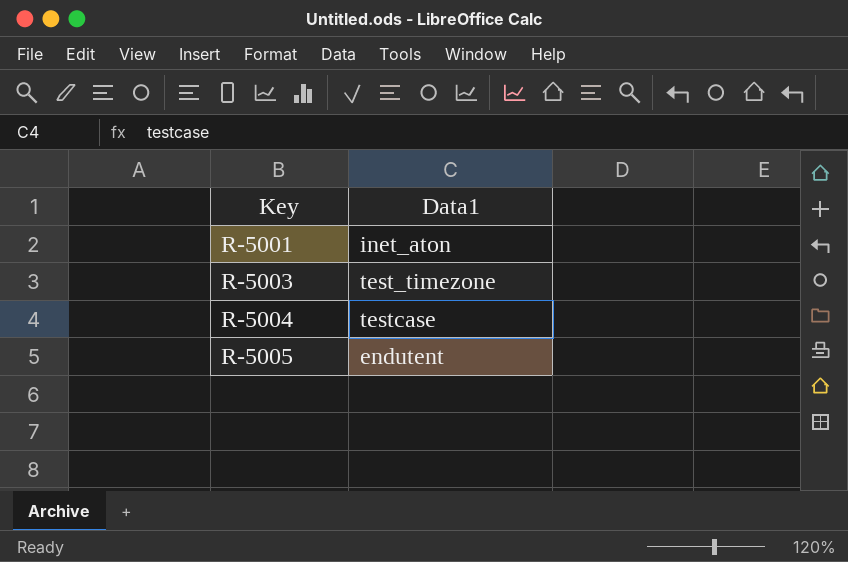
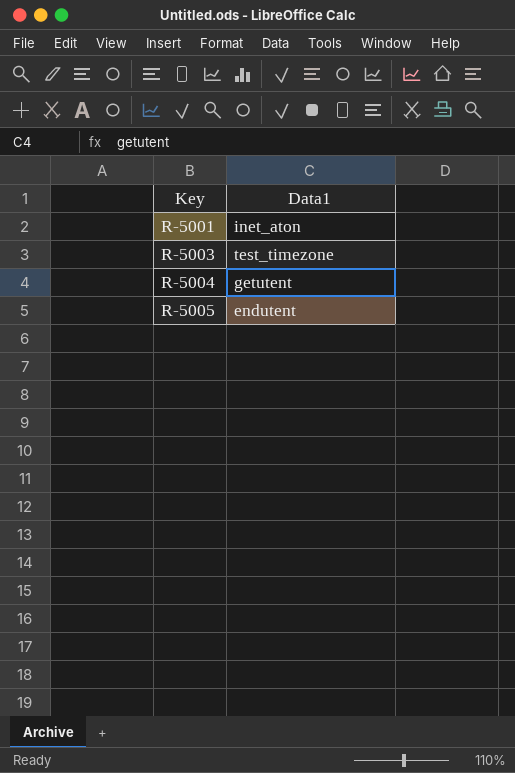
R-5004 | Data1: testcase -> getutent

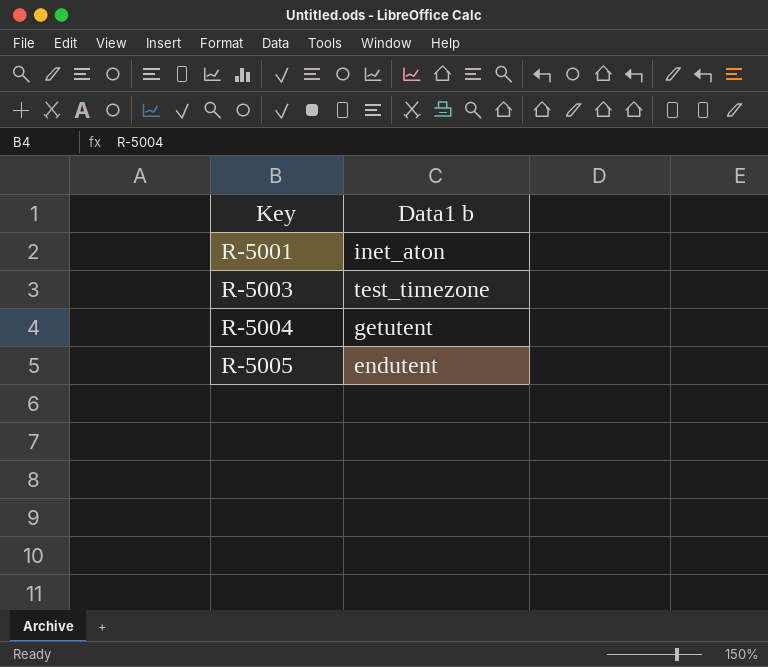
column name: Data1 -> Data1 b

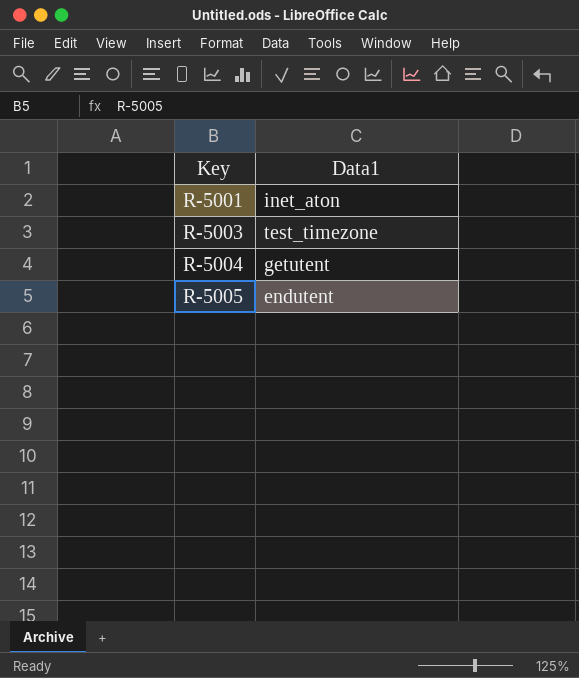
column name: Data1 b -> Data1

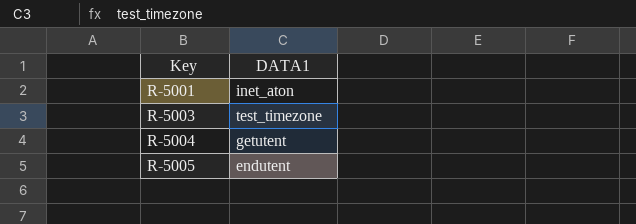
column name: Data1 -> DATA1

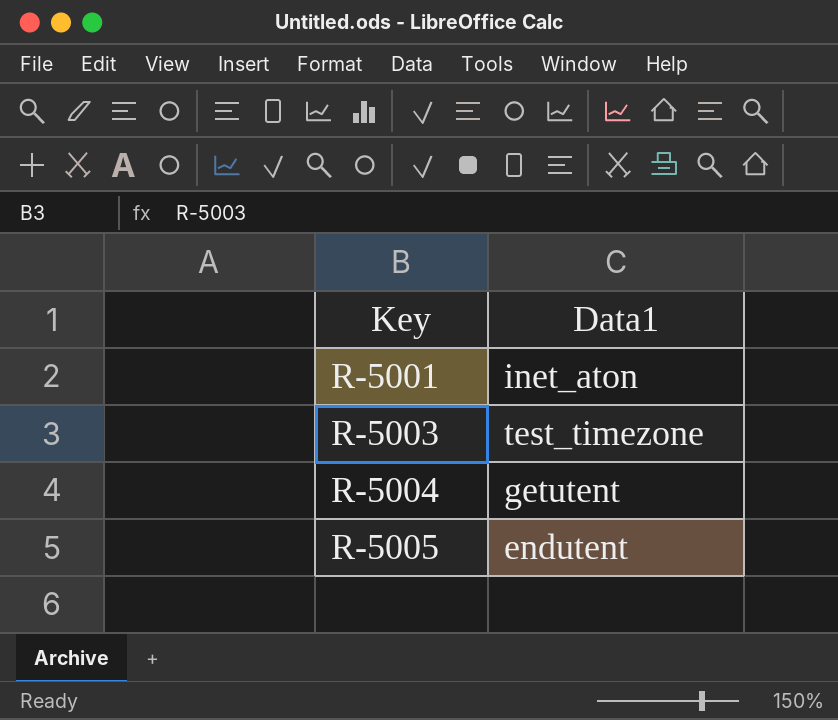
column name: DATA1 -> Data1

